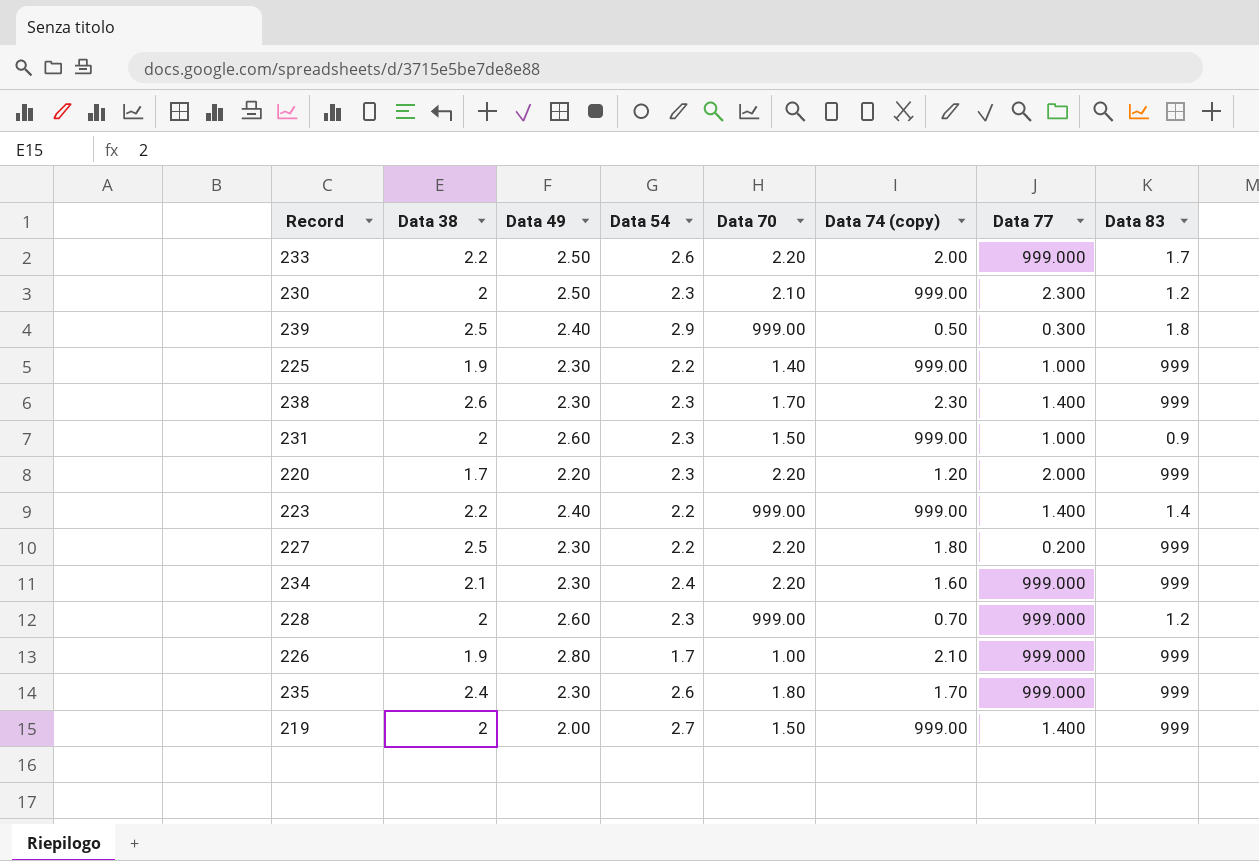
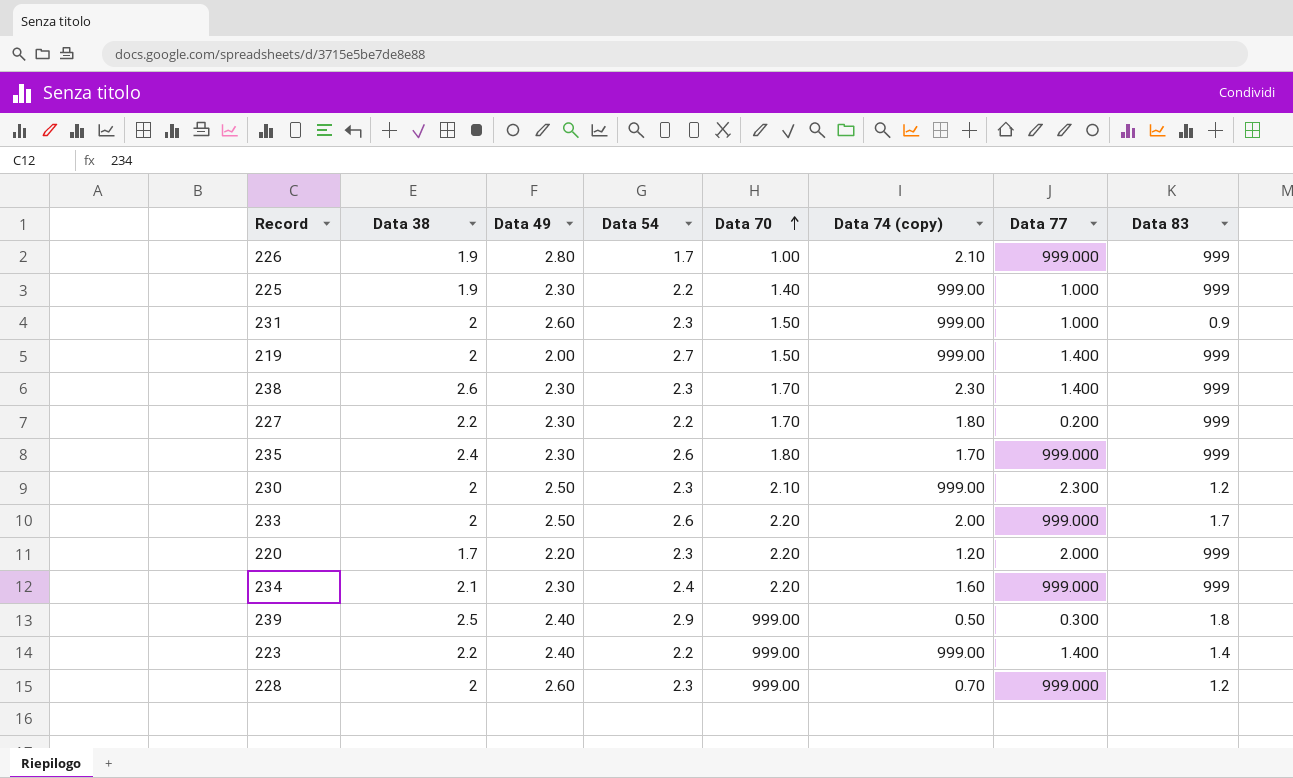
row order: none -> Data 70 ascending
227 | Data 38: 2.5 -> 2.2
227 | Data 70: 2.20 -> 1.70
233 | Data 38: 2.2 -> 2

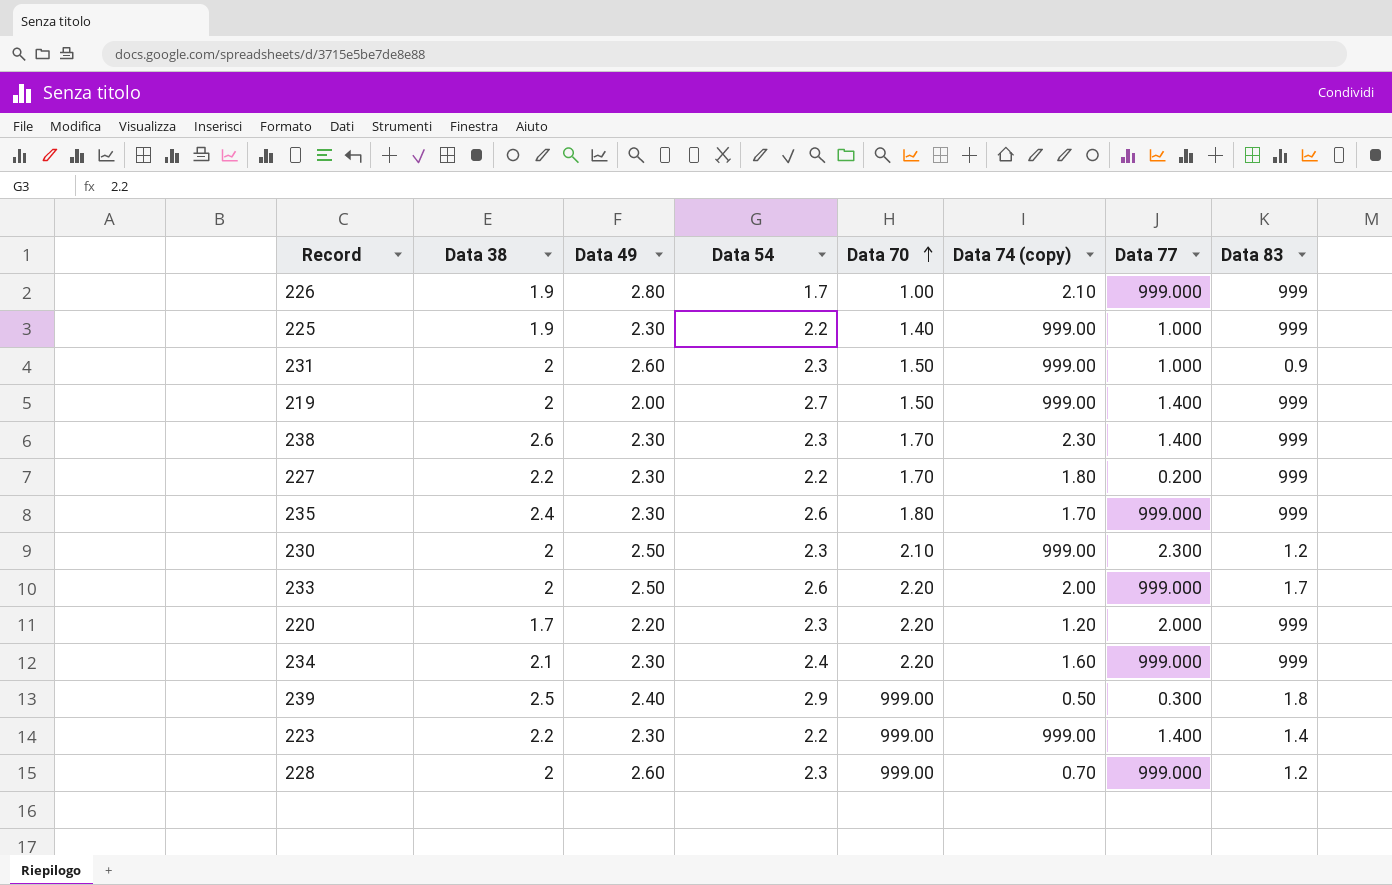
223 | Data 49: 2.40 -> 2.30

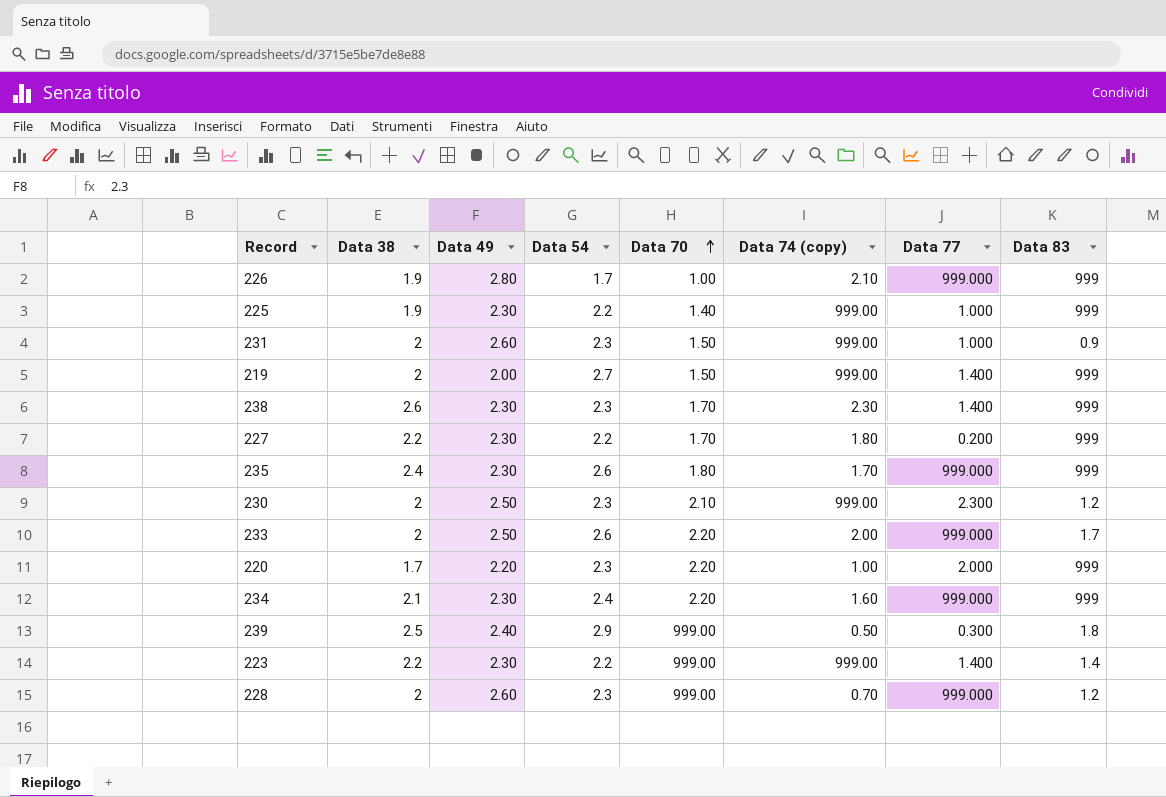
220 | Data 74 (copy): 1.20 -> 1.00

